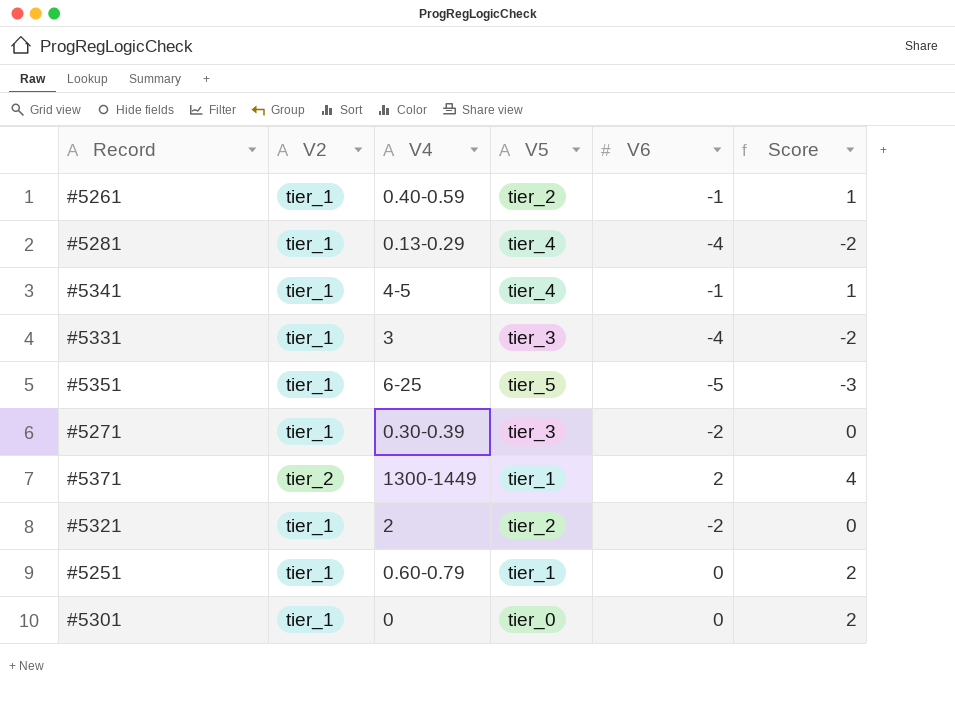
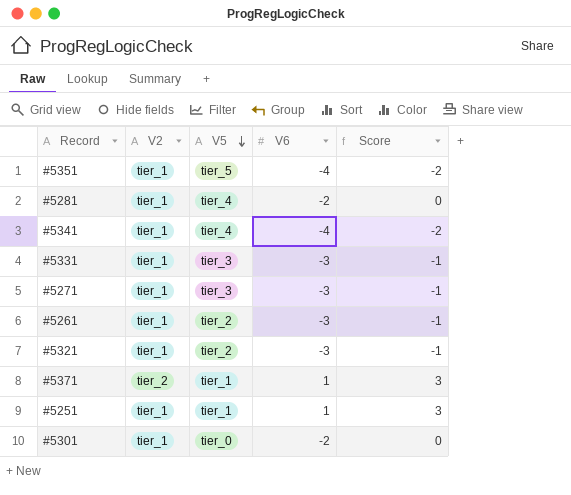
row order: none -> V5 descending
column V4 | position: 3 -> none
#5351 | V6: -5 -> -4
#5351 | Score: -3 -> -2
#5281 | V6: -4 -> -2
#5281 | Score: -2 -> 0
#5341 | V6: -1 -> -4
#5341 | Score: 1 -> -2
#5331 | V6: -4 -> -3
#5331 | Score: -2 -> -1
#5271 | V6: -2 -> -3
#5271 | Score: 0 -> -1
#5261 | V6: -1 -> -3
#5261 | Score: 1 -> -1
#5321 | V6: -2 -> -3
#5321 | Score: 0 -> -1
#5371 | V6: 2 -> 1
#5371 | Score: 4 -> 3
#5251 | V6: 0 -> 1
#5251 | Score: 2 -> 3
#5301 | V6: 0 -> -2
#5301 | Score: 2 -> 0

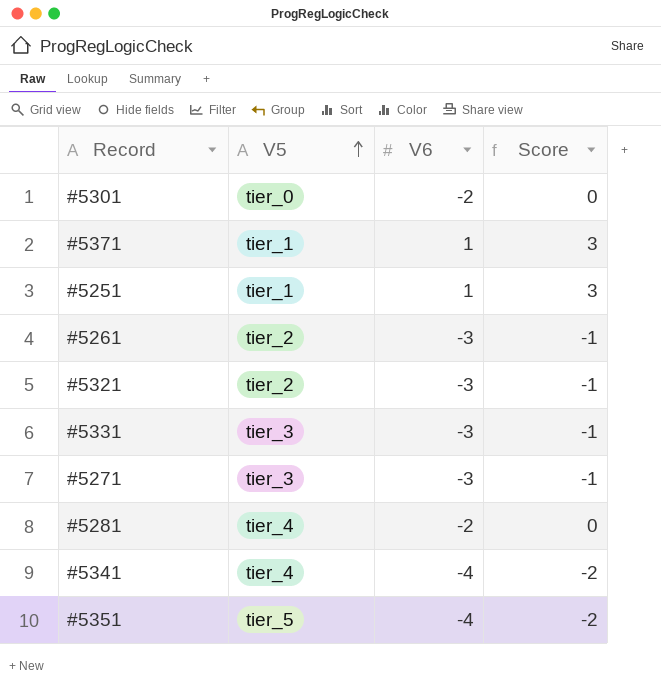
row order: V5 descending -> V5 ascending
column V2 | position: 2 -> none

